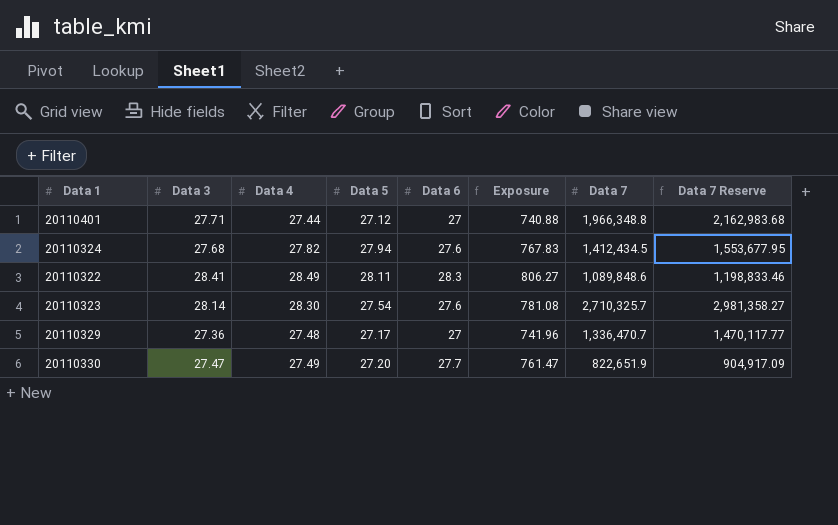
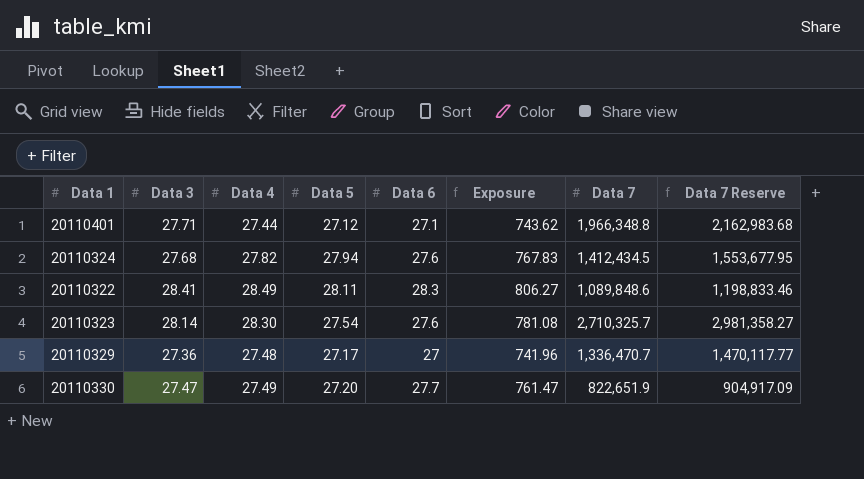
20110401 | Data 6: 27 -> 27.1
20110401 | Exposure: 740.88 -> 743.62

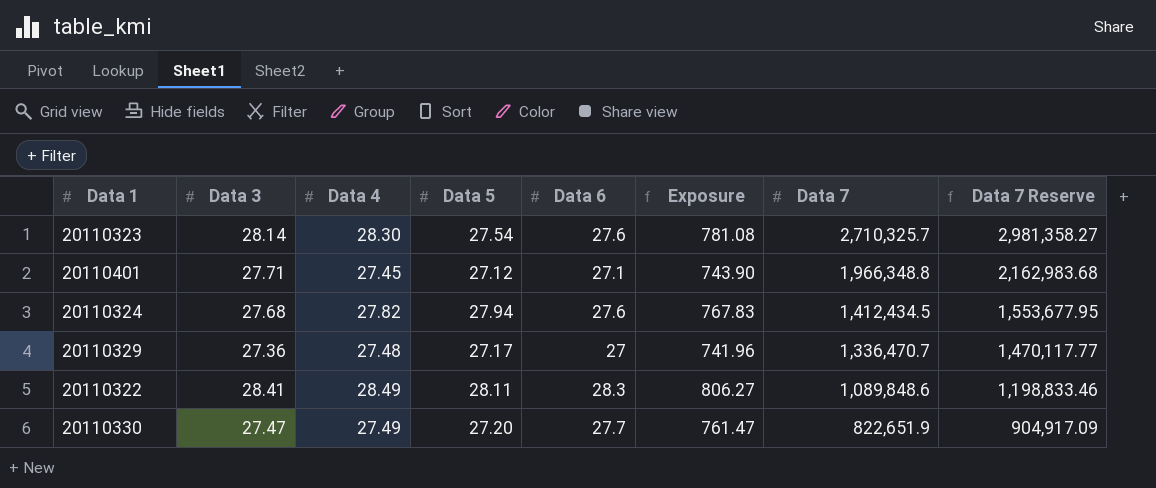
row order: none -> Data 7 descending
20110401 | Data 4: 27.44 -> 27.45
20110401 | Exposure: 743.62 -> 743.90

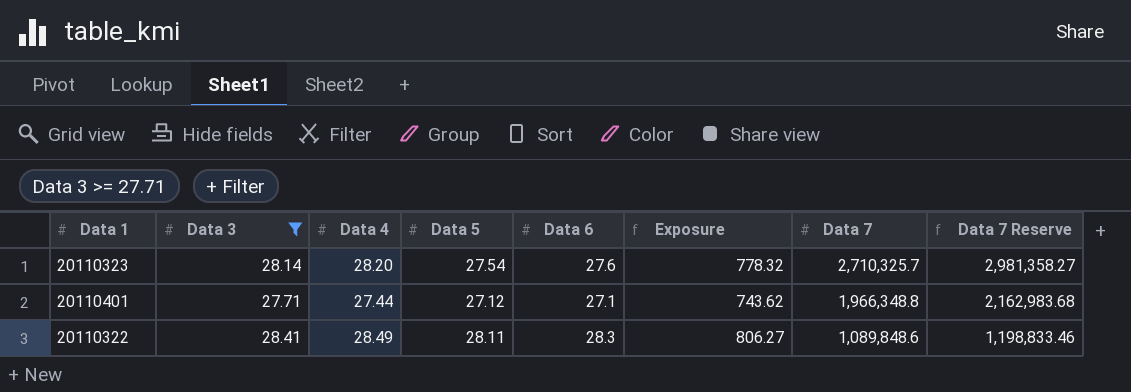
filter: none -> Data 3 >= 27.71
20110323 | Data 4: 28.30 -> 28.20
20110323 | Exposure: 781.08 -> 778.32
20110401 | Data 4: 27.45 -> 27.44
20110401 | Exposure: 743.90 -> 743.62

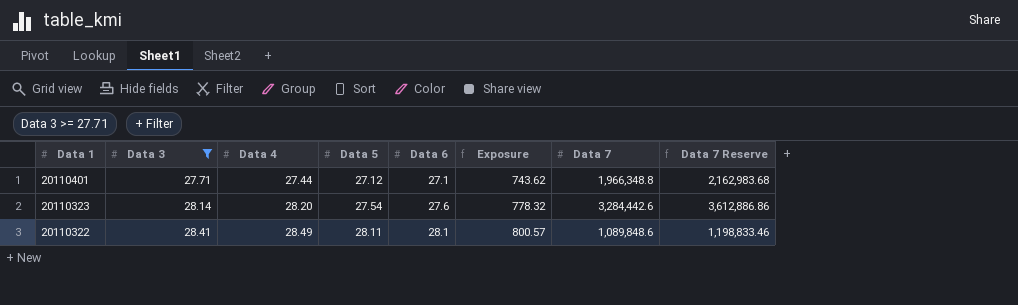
row order: Data 7 descending -> Data 1 descending
20110323 | Data 7: 2,710,325.7 -> 3,284,442.6
20110323 | Data 7 Reserve: 2,981,358.27 -> 3,612,886.86
20110322 | Data 6: 28.3 -> 28.1
20110322 | Exposure: 806.27 -> 800.57

